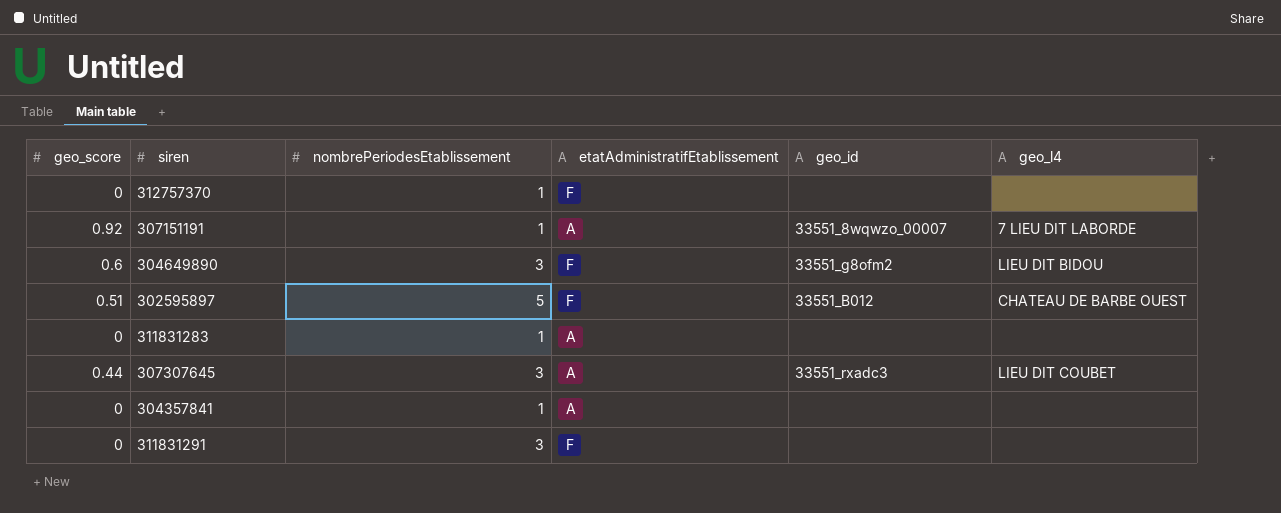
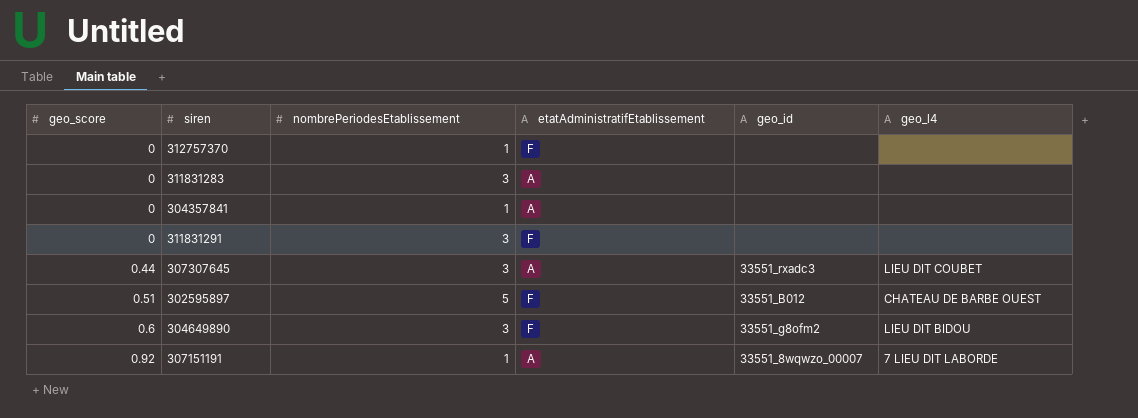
row order: none -> geo_score ascending
311831283 | nombrePeriodesEtablissement: 1 -> 3

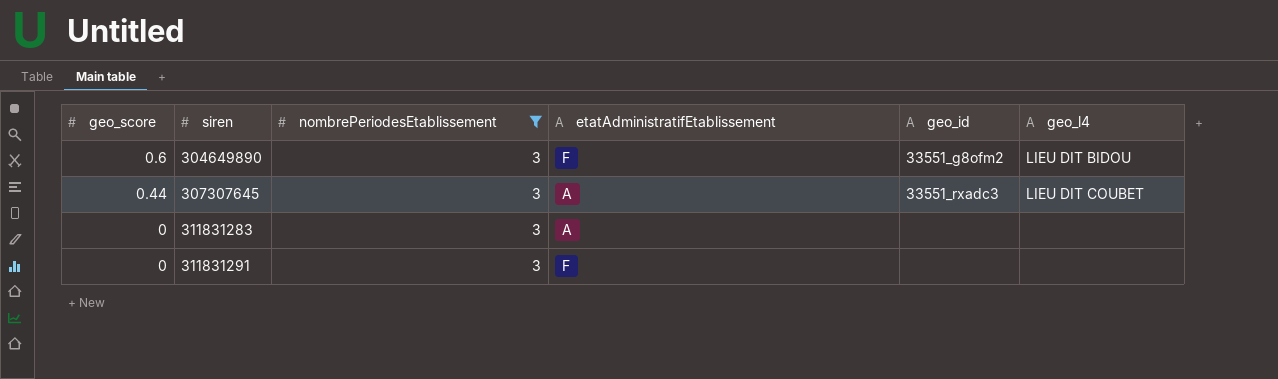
filter: none -> nombrePeriodesEtablissement = 3
row order: geo_score ascending -> geo_score descending

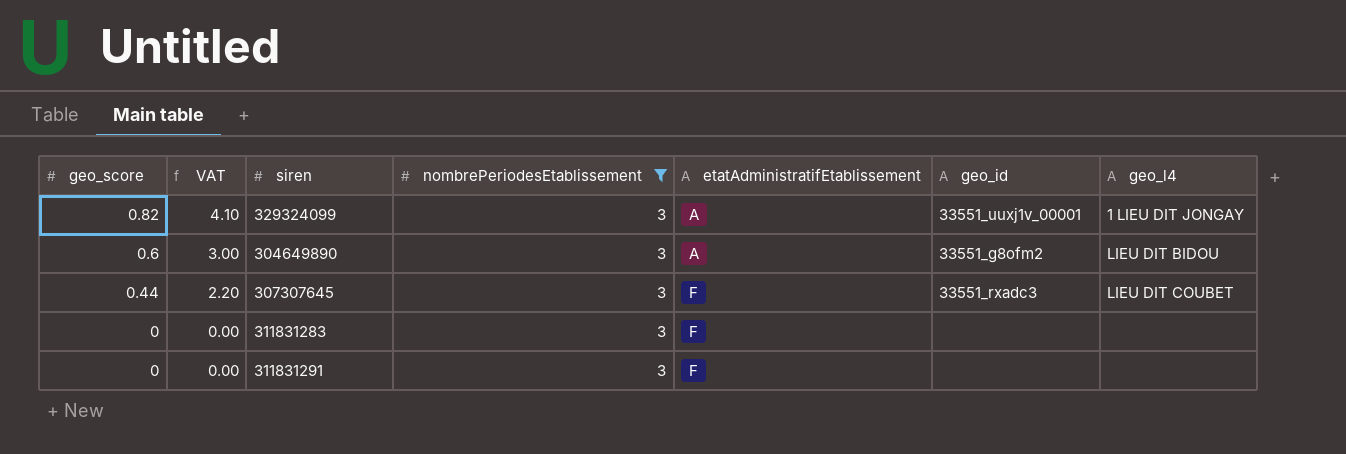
column VAT | formula: none -> [geo_score] * 5
row 329324099: none -> 0.82 | 4.10 | 3 | A | 33551_uuxj1v_00001 | 1 LIEU DIT JONGAY
304649890 | etatAdministratifEtablissement: F -> A
307307645 | etatAdministratifEtablissement: A -> F
311831283 | etatAdministratifEtablissement: A -> F

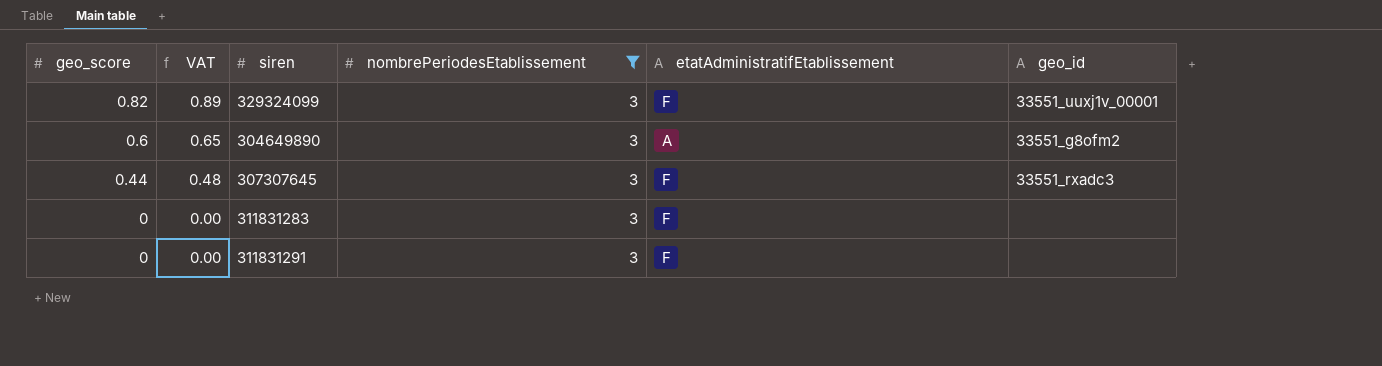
column geo_l4 | position: 7 -> none
column VAT | formula: [geo_score] * 5 -> [geo_score] * 1.08
329324099 | etatAdministratifEtablissement: A -> F

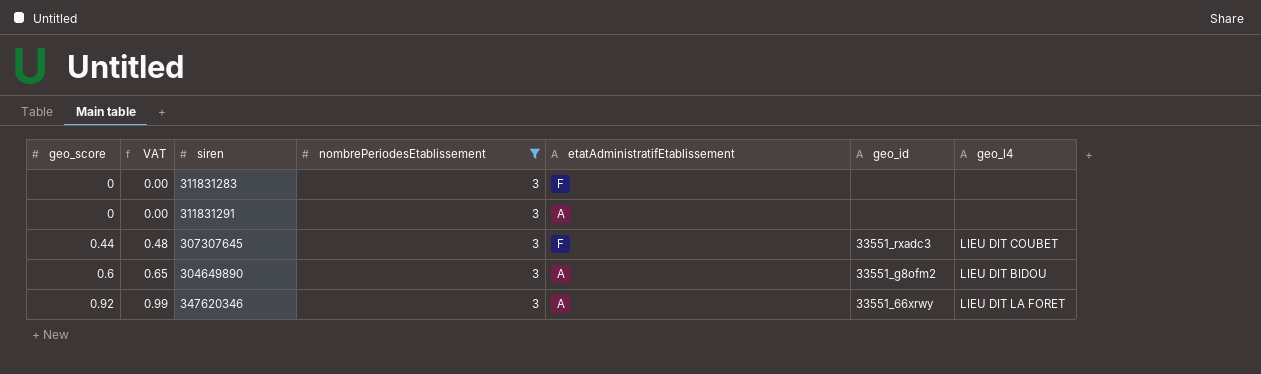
row order: geo_score descending -> geo_score ascending
column geo_l4 | position: none -> 7
row 329324099: 0.82 | 0.89 | 3 | F | 33551_uuxj1v_00001 -> none
311831291 | etatAdministratifEtablissement: F -> A
row 347620346: none -> 0.92 | 0.99 | 3 | A | 33551_66xrwy | LIEU DIT LA FORET

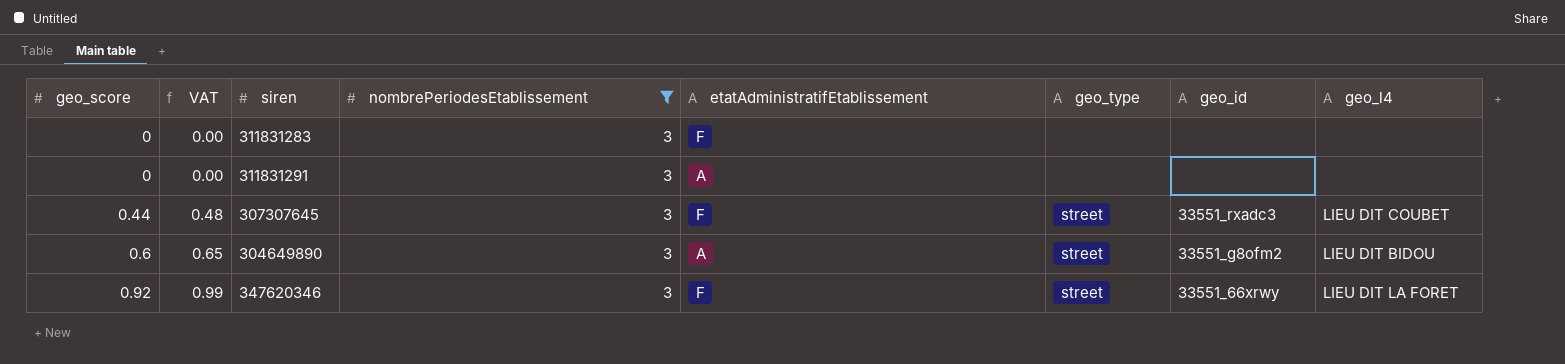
column geo_type | position: none -> 6
347620346 | etatAdministratifEtablissement: A -> F

